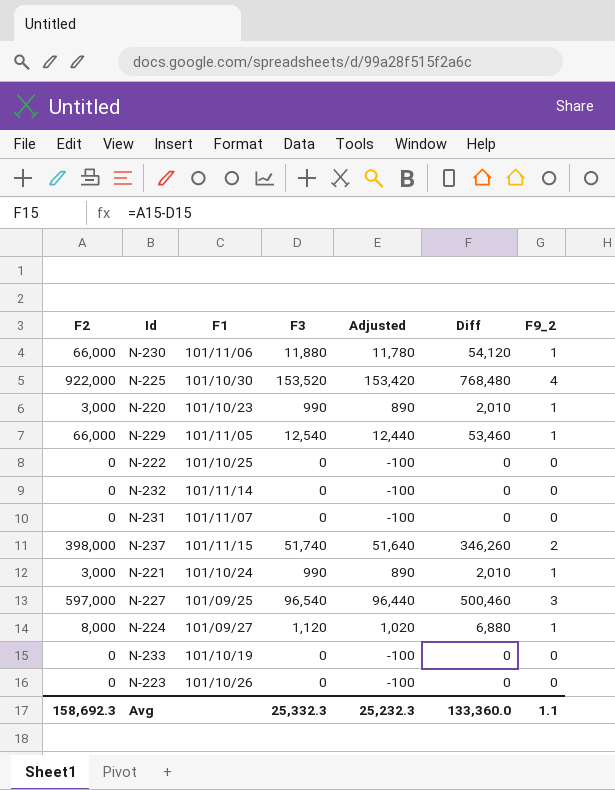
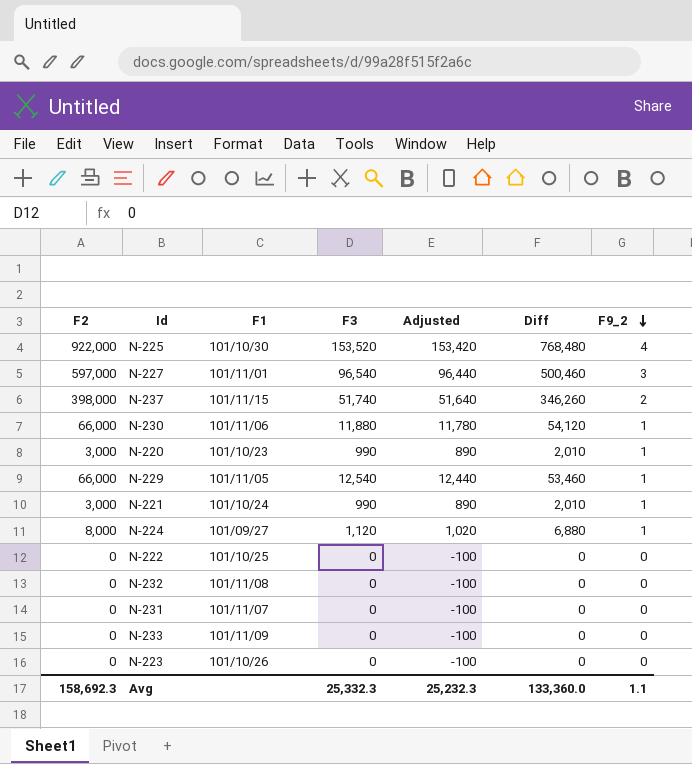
row order: none -> F9_2 descending
N-227 | F1: 101/09/25 -> 101/11/01
N-232 | F1: 101/11/14 -> 101/11/08
N-233 | F1: 101/10/19 -> 101/11/09

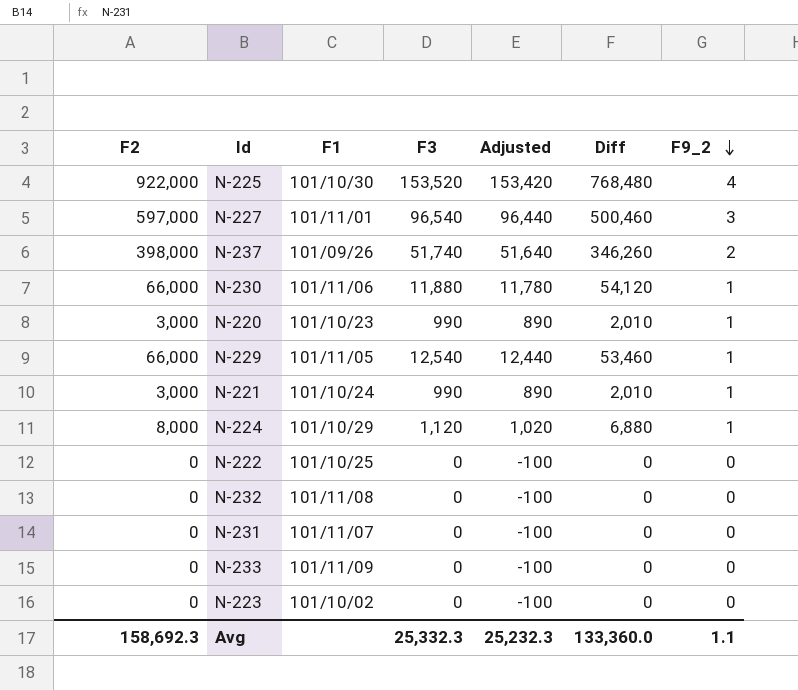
N-237 | F1: 101/11/15 -> 101/09/26
N-224 | F1: 101/09/27 -> 101/10/29
N-223 | F1: 101/10/26 -> 101/10/02

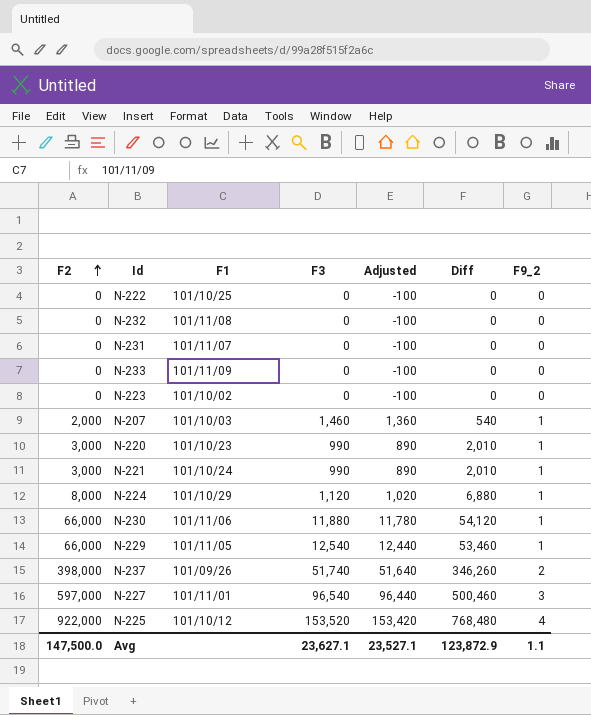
row order: F9_2 descending -> F2 ascending
row N-207: none -> 2,000 | 101/10/03 | 1,460 | 1,360 | 540 | 1
N-225 | F1: 101/10/30 -> 101/10/12
Avg | F2: 158,692.3 -> 147,500.0
Avg | F3: 25,332.3 -> 23,627.1
Avg | Adjusted: 25,232.3 -> 23,527.1
Avg | Diff: 133,360.0 -> 123,872.9

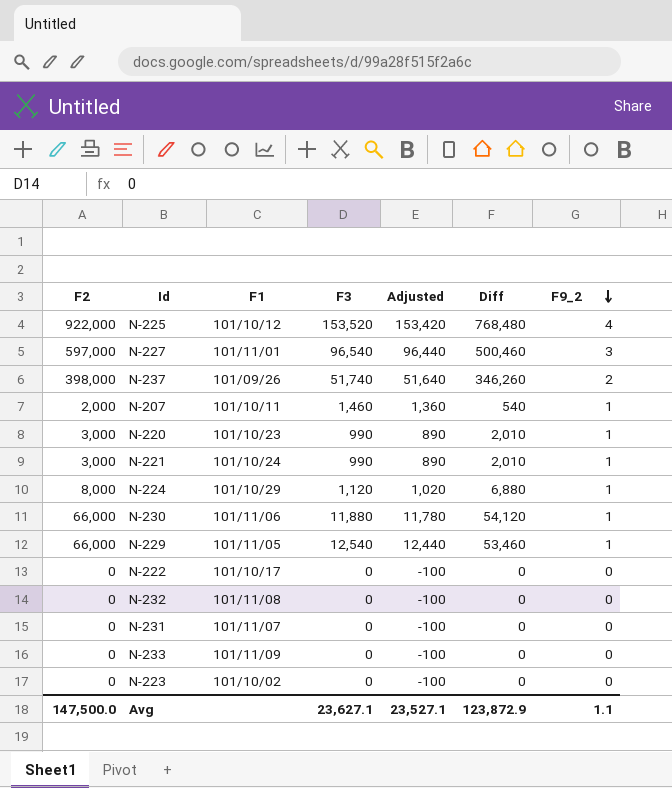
row order: F2 ascending -> F9_2 descending
N-207 | F1: 101/10/03 -> 101/10/11
N-222 | F1: 101/10/25 -> 101/10/17

